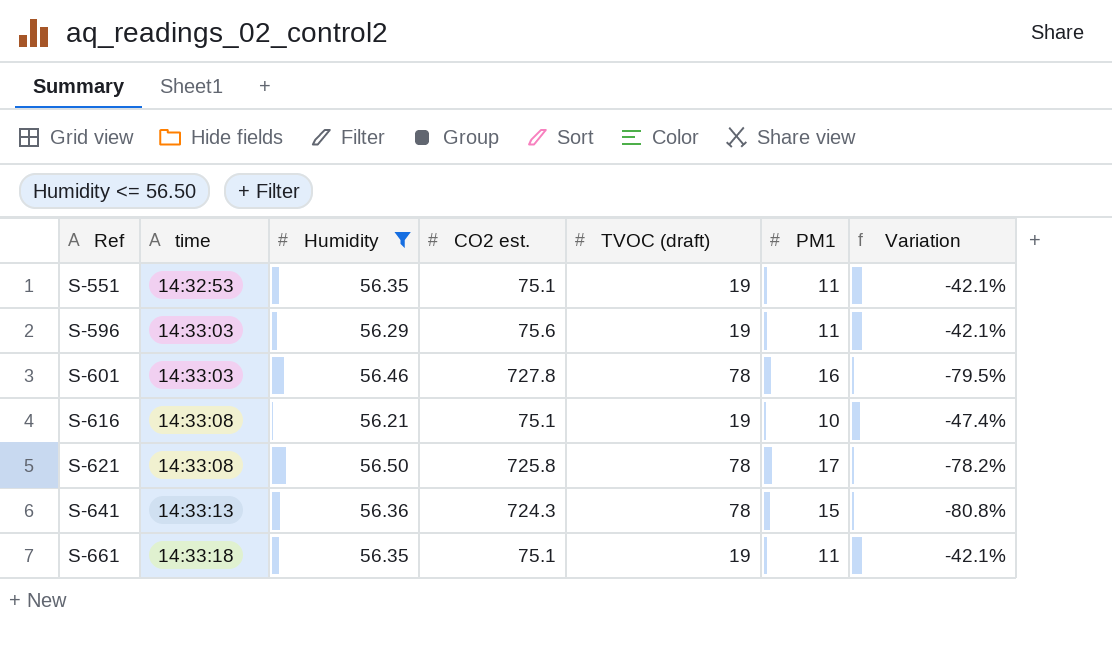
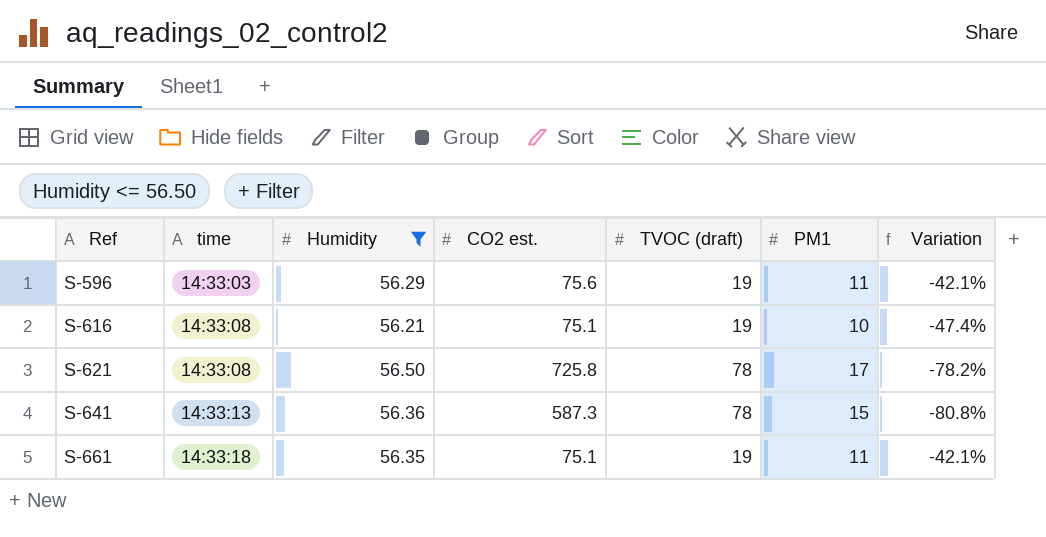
row S-551: 14:32:53 | 56.35 | 75.1 | 19 | 11 | -42.1% -> none
row S-601: 14:33:03 | 56.46 | 727.8 | 78 | 16 | -79.5% -> none
S-641 | CO2 est.: 724.3 -> 587.3

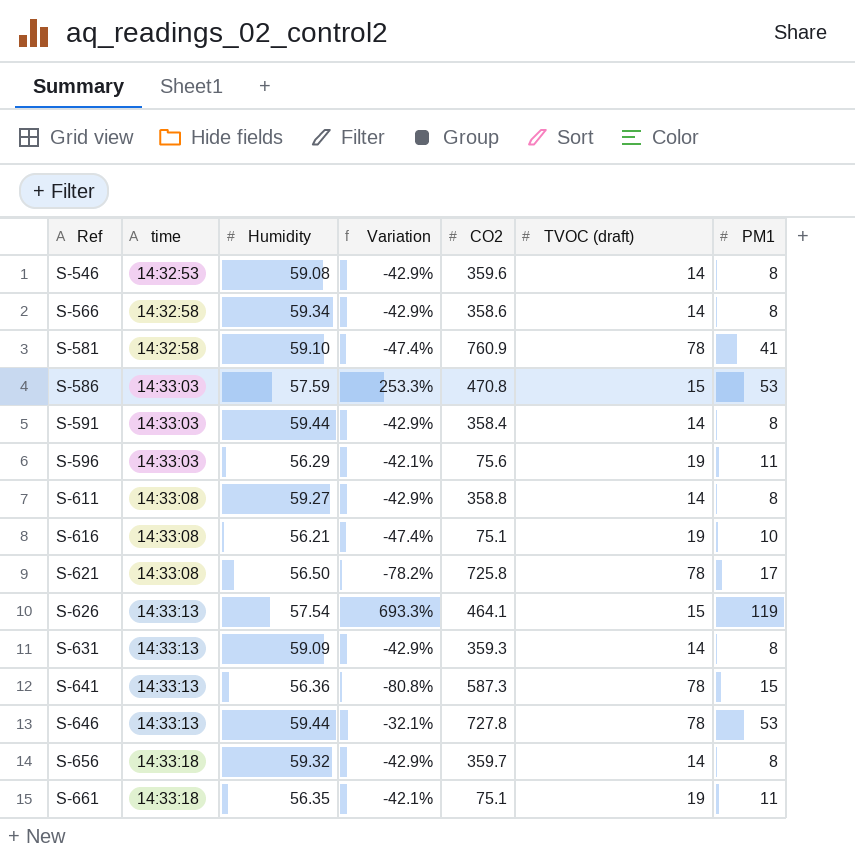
filter: Humidity <= 56.50 -> none
column Variation | position: 7 -> 4
column name: CO2 est. -> CO2

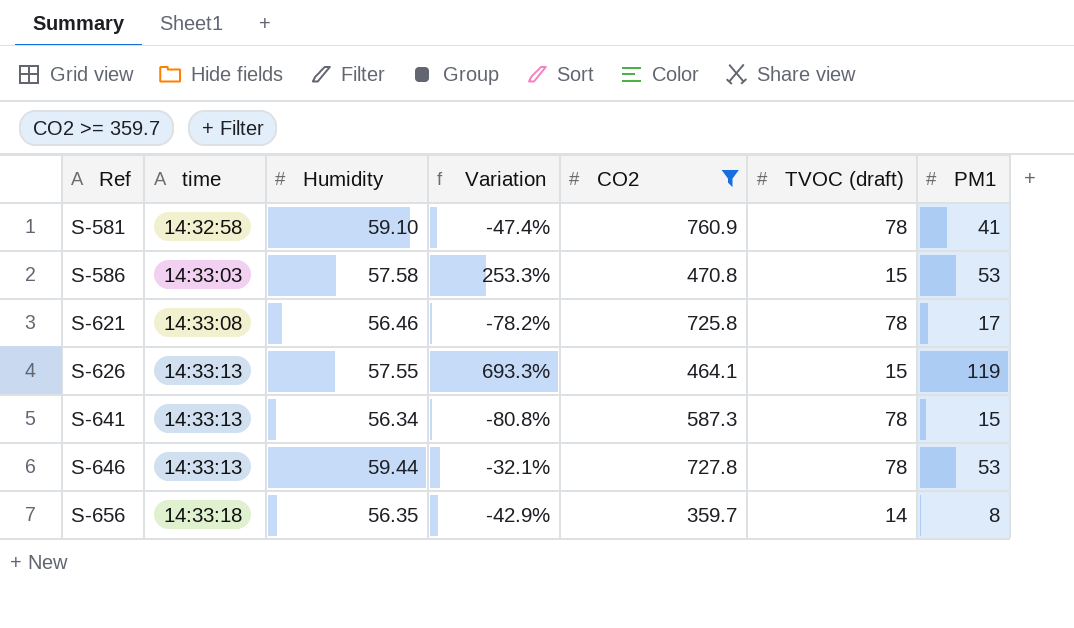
filter: none -> CO2 >= 359.7
S-586 | Humidity: 57.59 -> 57.58
S-621 | Humidity: 56.50 -> 56.46
S-626 | Humidity: 57.54 -> 57.55
S-641 | Humidity: 56.36 -> 56.34
S-656 | Humidity: 59.32 -> 56.35

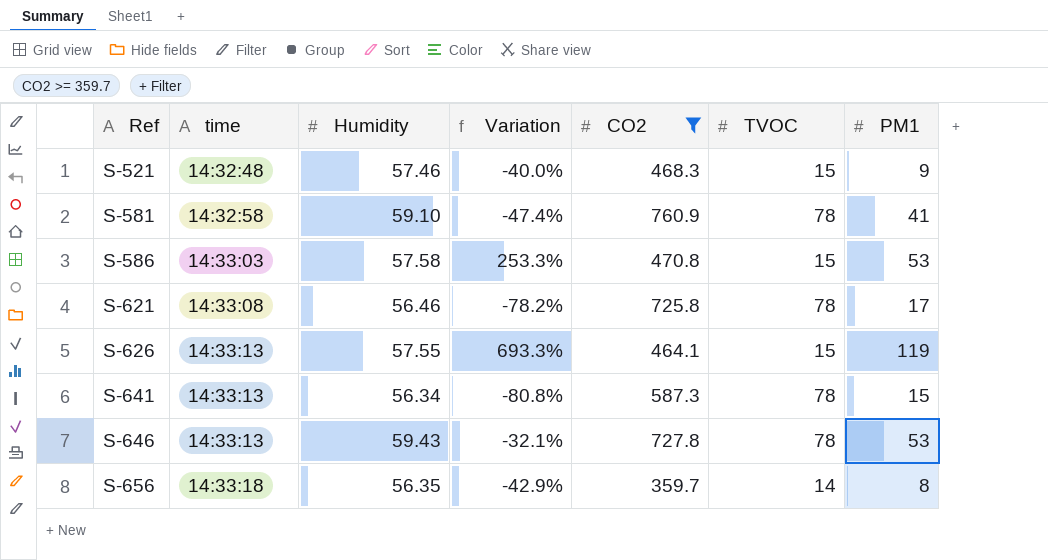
column name: TVOC (draft) -> TVOC
row S-521: none -> 14:32:48 | 57.46 | -40.0% | 468.3 | 15 | 9
S-646 | Humidity: 59.44 -> 59.43

